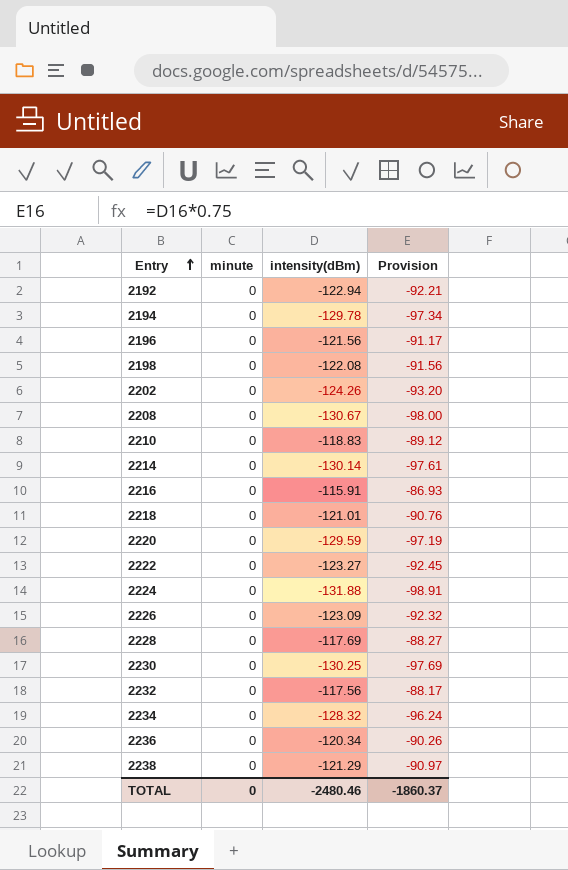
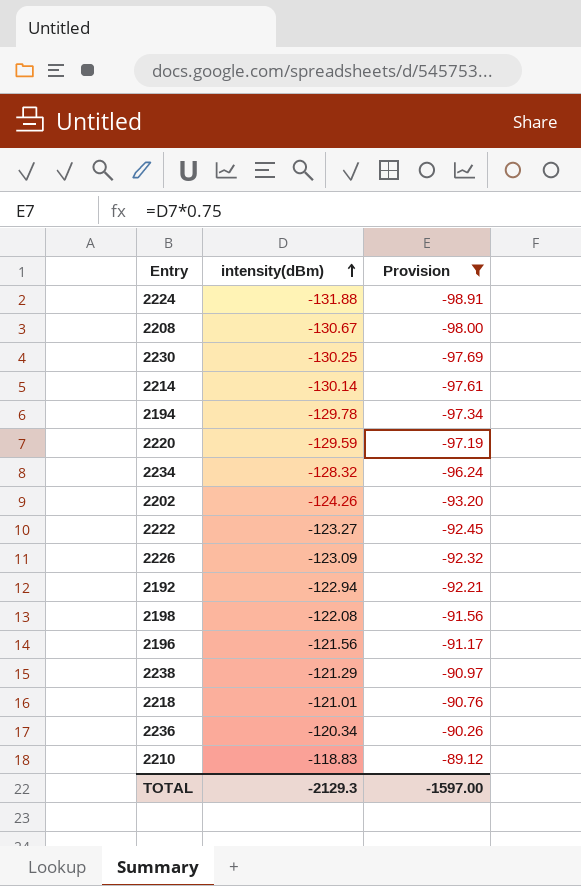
filter: none -> Provision <= -89.12
row order: Entry ascending -> intensity(dBm) ascending
column minute | position: 2 -> none
TOTAL | intensity(dBm): -2480.46 -> -2129.3
TOTAL | Provision: -1860.37 -> -1597.00

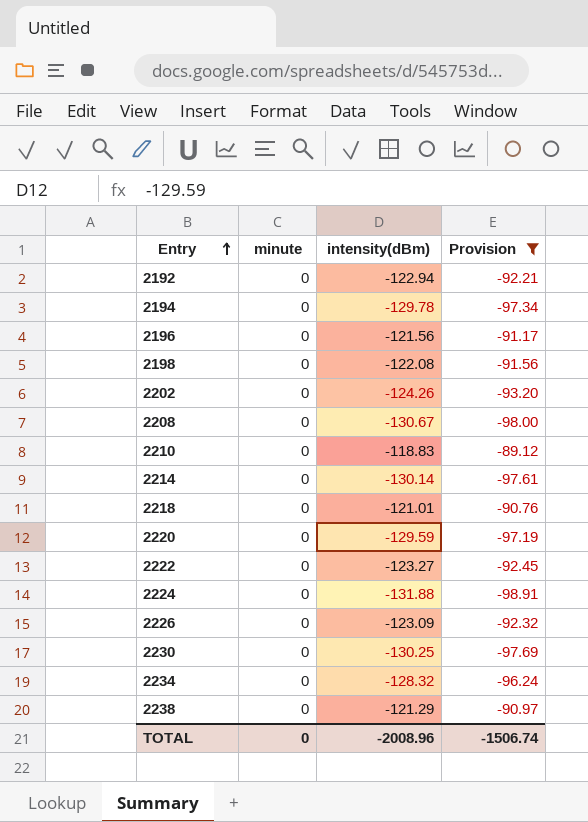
row order: intensity(dBm) ascending -> Entry ascending
column minute | position: none -> 2
row 2236: -120.34 | -90.26 -> none
TOTAL | intensity(dBm): -2129.3 -> -2008.96
TOTAL | Provision: -1597.00 -> -1506.74

